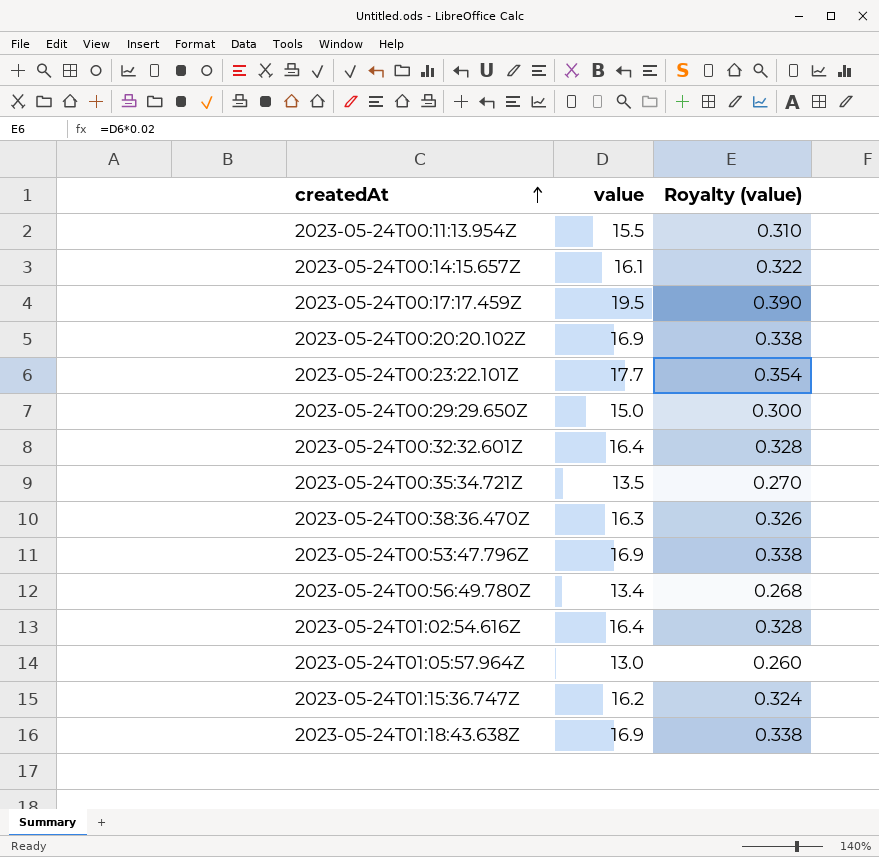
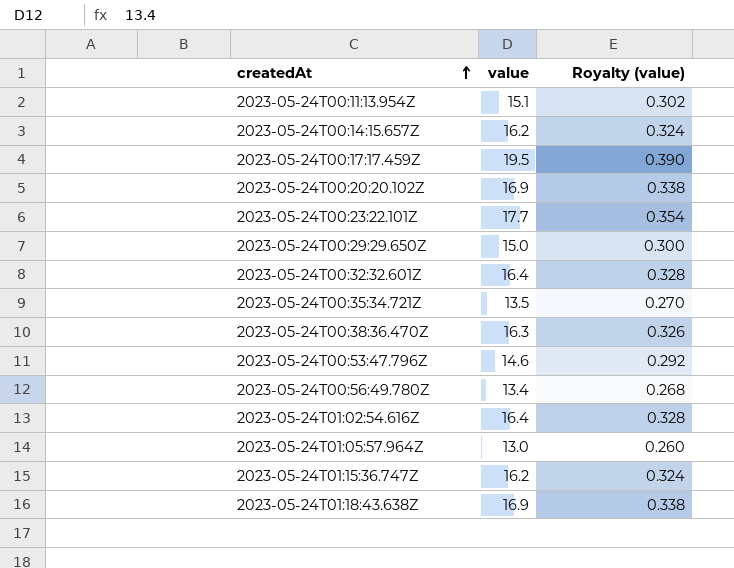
2023-05-24T00:11:13.954Z | value: 15.5 -> 15.1
2023-05-24T00:11:13.954Z | Royalty (value): 0.310 -> 0.302
2023-05-24T00:14:15.657Z | value: 16.1 -> 16.2
2023-05-24T00:14:15.657Z | Royalty (value): 0.322 -> 0.324
2023-05-24T00:53:47.796Z | value: 16.9 -> 14.6
2023-05-24T00:53:47.796Z | Royalty (value): 0.338 -> 0.292

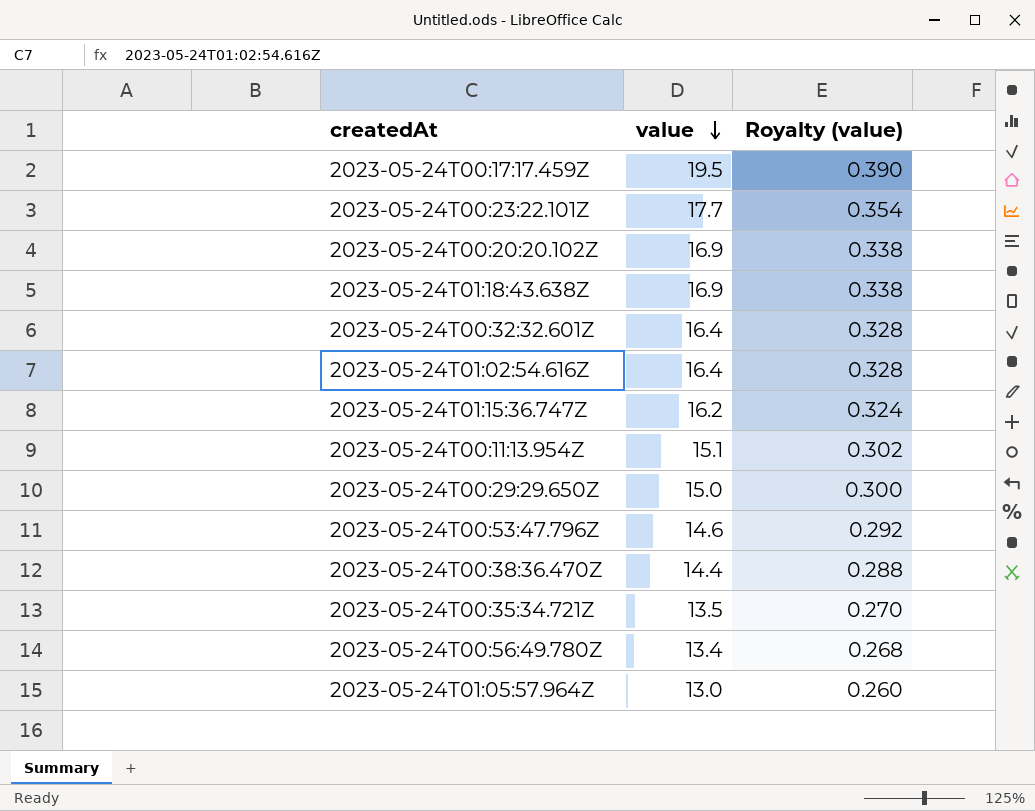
row order: createdAt ascending -> value descending
row 2023-05-24T00:14:15.657Z: 16.2 | 0.324 -> none
2023-05-24T00:38:36.470Z | value: 16.3 -> 14.4
2023-05-24T00:38:36.470Z | Royalty (value): 0.326 -> 0.288

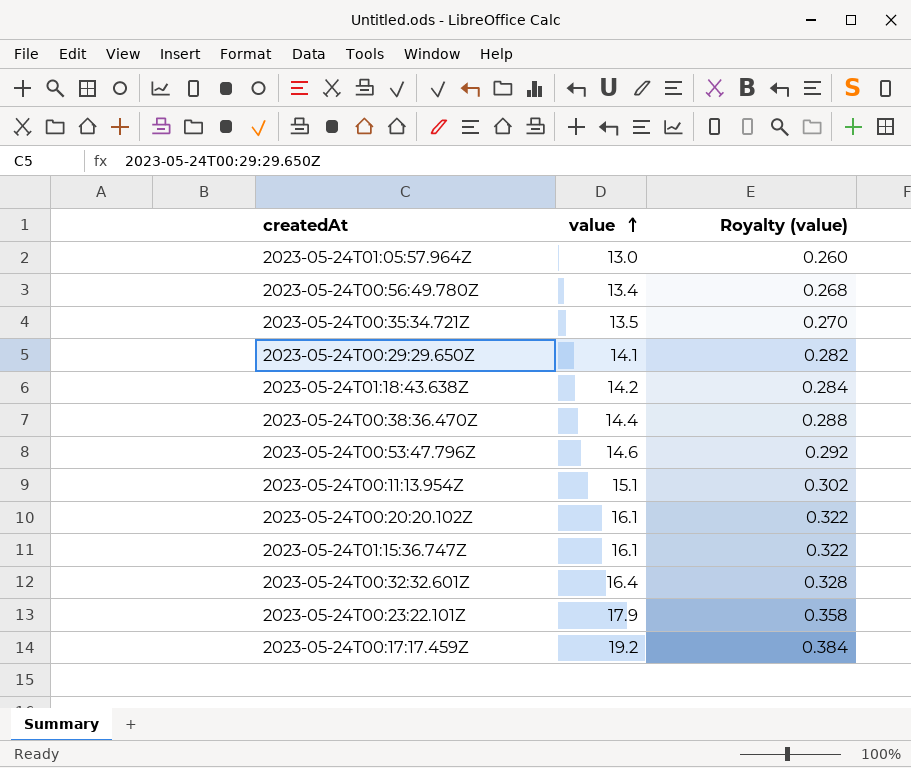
row order: value descending -> value ascending
row 2023-05-24T01:02:54.616Z: 16.4 | 0.328 -> none
2023-05-24T00:29:29.650Z | value: 15.0 -> 14.1
2023-05-24T00:29:29.650Z | Royalty (value): 0.300 -> 0.282
2023-05-24T01:18:43.638Z | value: 16.9 -> 14.2
2023-05-24T01:18:43.638Z | Royalty (value): 0.338 -> 0.284
2023-05-24T00:20:20.102Z | value: 16.9 -> 16.1
2023-05-24T00:20:20.102Z | Royalty (value): 0.338 -> 0.322
2023-05-24T01:15:36.747Z | value: 16.2 -> 16.1
2023-05-24T01:15:36.747Z | Royalty (value): 0.324 -> 0.322
2023-05-24T00:23:22.101Z | value: 17.7 -> 17.9
2023-05-24T00:23:22.101Z | Royalty (value): 0.354 -> 0.358
2023-05-24T00:17:17.459Z | value: 19.5 -> 19.2
2023-05-24T00:17:17.459Z | Royalty (value): 0.390 -> 0.384

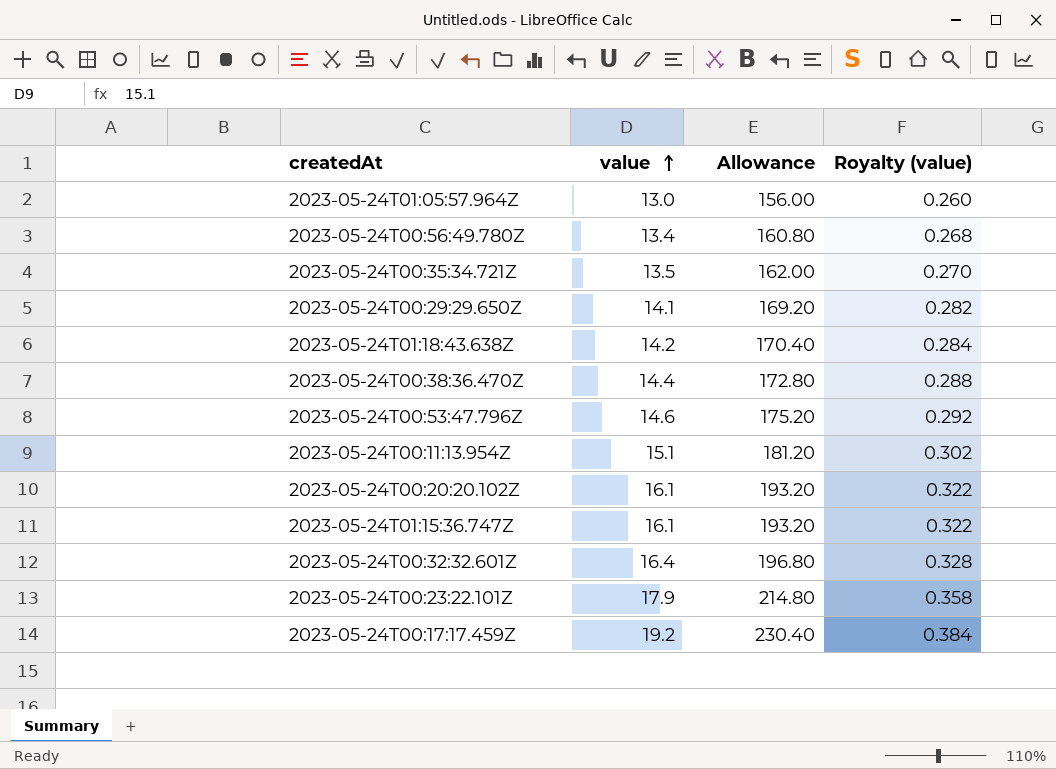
column Allowance | formula: none -> [value] * 12

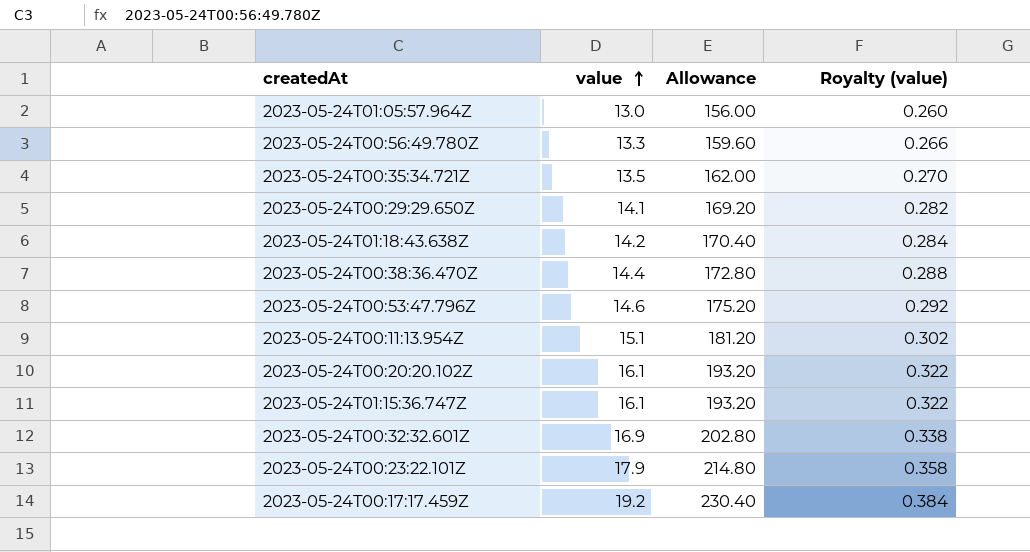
2023-05-24T00:56:49.780Z | value: 13.4 -> 13.3
2023-05-24T00:56:49.780Z | Allowance: 160.80 -> 159.60
2023-05-24T00:56:49.780Z | Royalty (value): 0.268 -> 0.266
2023-05-24T00:32:32.601Z | value: 16.4 -> 16.9
2023-05-24T00:32:32.601Z | Allowance: 196.80 -> 202.80
2023-05-24T00:32:32.601Z | Royalty (value): 0.328 -> 0.338

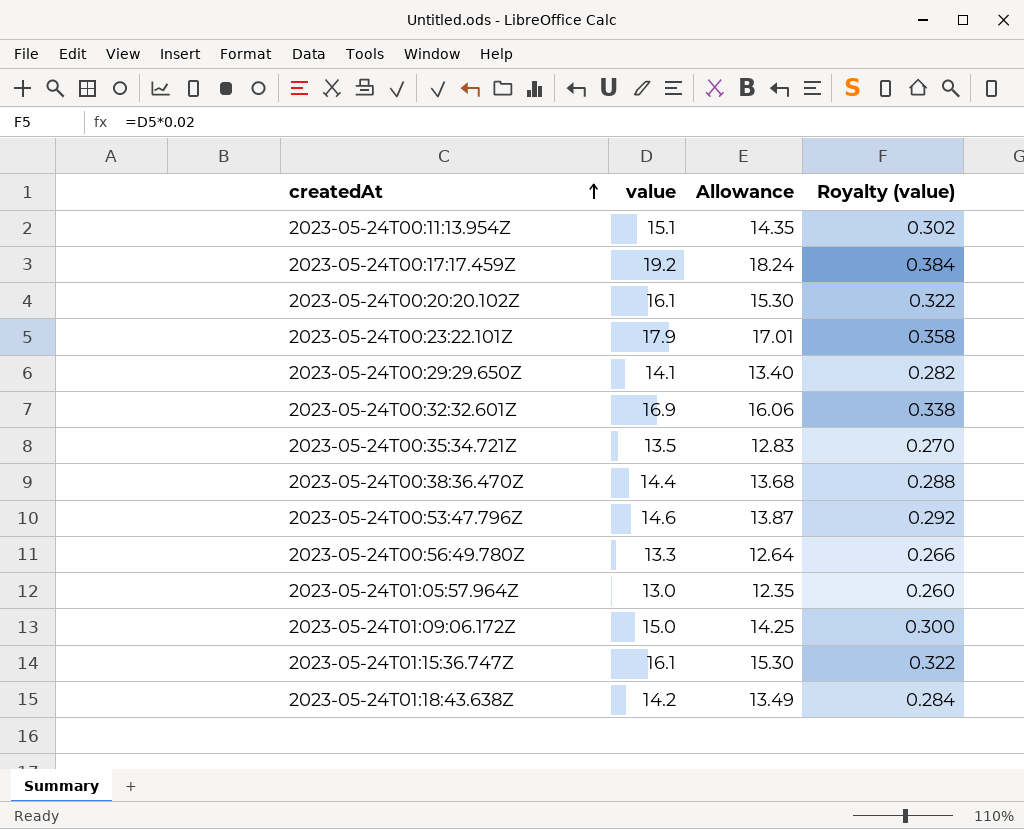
row order: value ascending -> createdAt ascending
column Allowance | formula: [value] * 12 -> [value] * 0.95
row 2023-05-24T01:09:06.172Z: none -> 15.0 | 14.25 | 0.300

